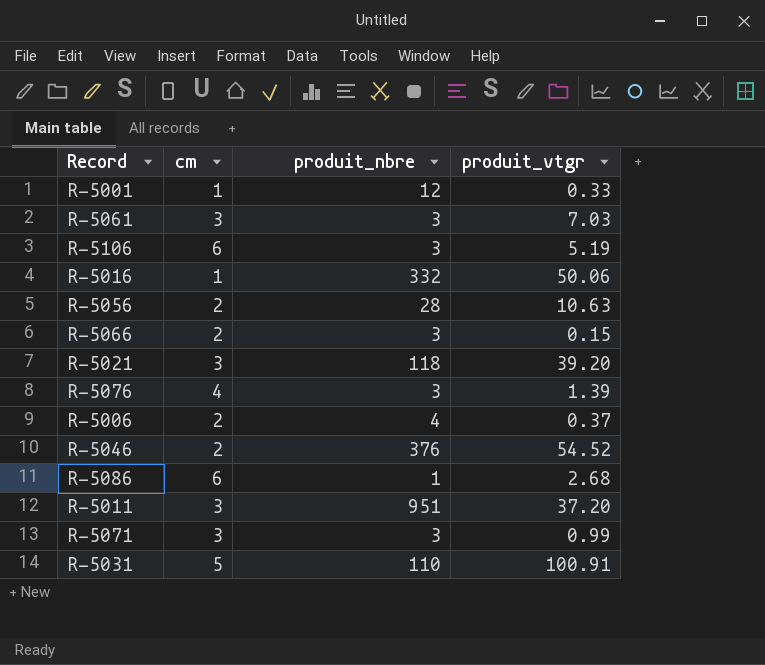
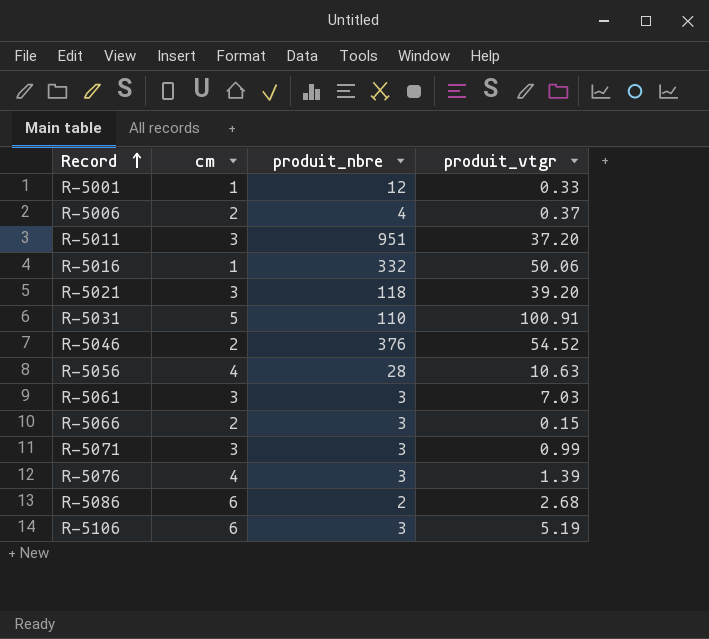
row order: none -> Record ascending
R-5056 | cm: 2 -> 4
R-5086 | produit_nbre: 1 -> 2

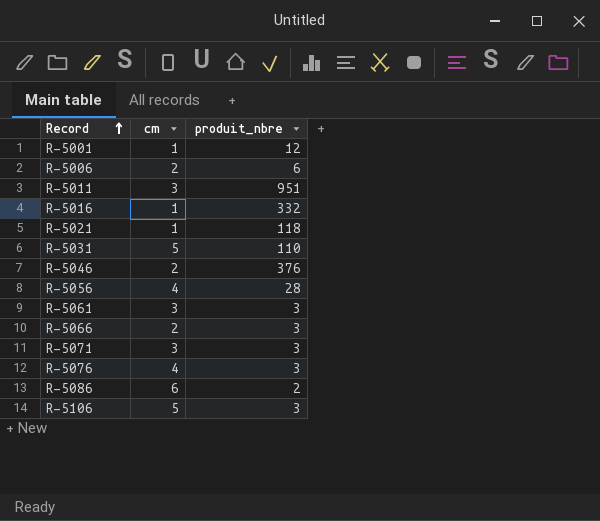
column produit_vtgr | position: 4 -> none
R-5006 | produit_nbre: 4 -> 6
R-5021 | cm: 3 -> 1
R-5106 | cm: 6 -> 5

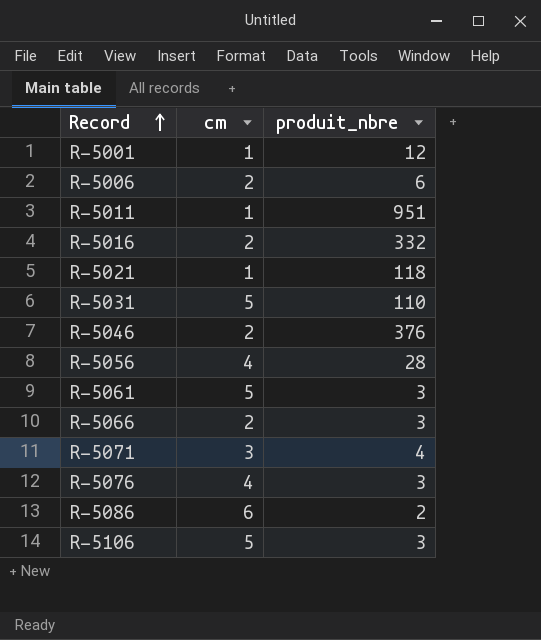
R-5011 | cm: 3 -> 1
R-5016 | cm: 1 -> 2
R-5061 | cm: 3 -> 5
R-5071 | produit_nbre: 3 -> 4

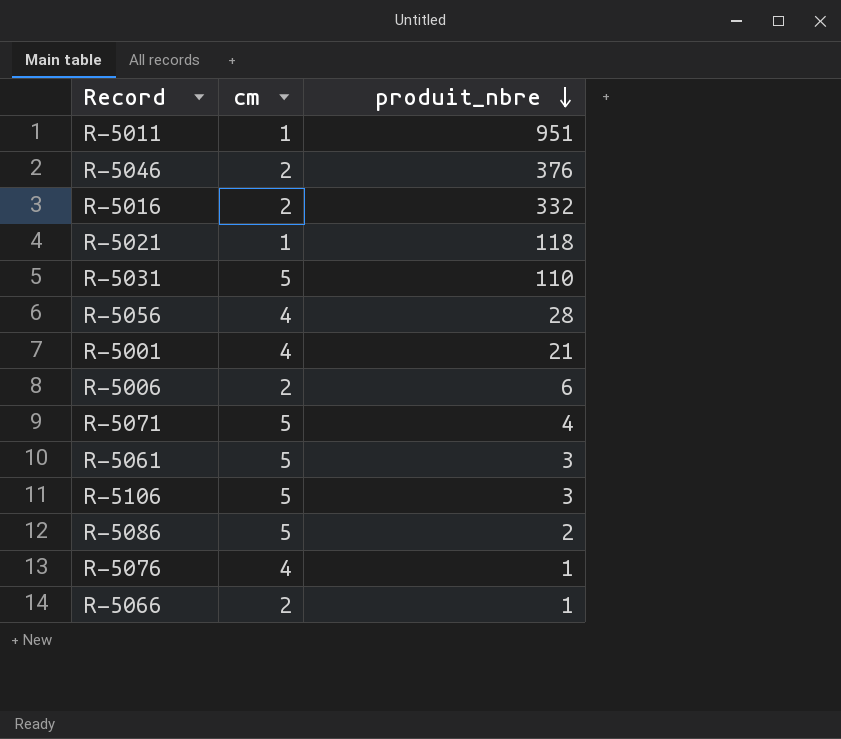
row order: Record ascending -> produit_nbre descending
R-5001 | cm: 1 -> 4
R-5001 | produit_nbre: 12 -> 21
R-5071 | cm: 3 -> 5
R-5086 | cm: 6 -> 5
R-5076 | produit_nbre: 3 -> 1
R-5066 | produit_nbre: 3 -> 1

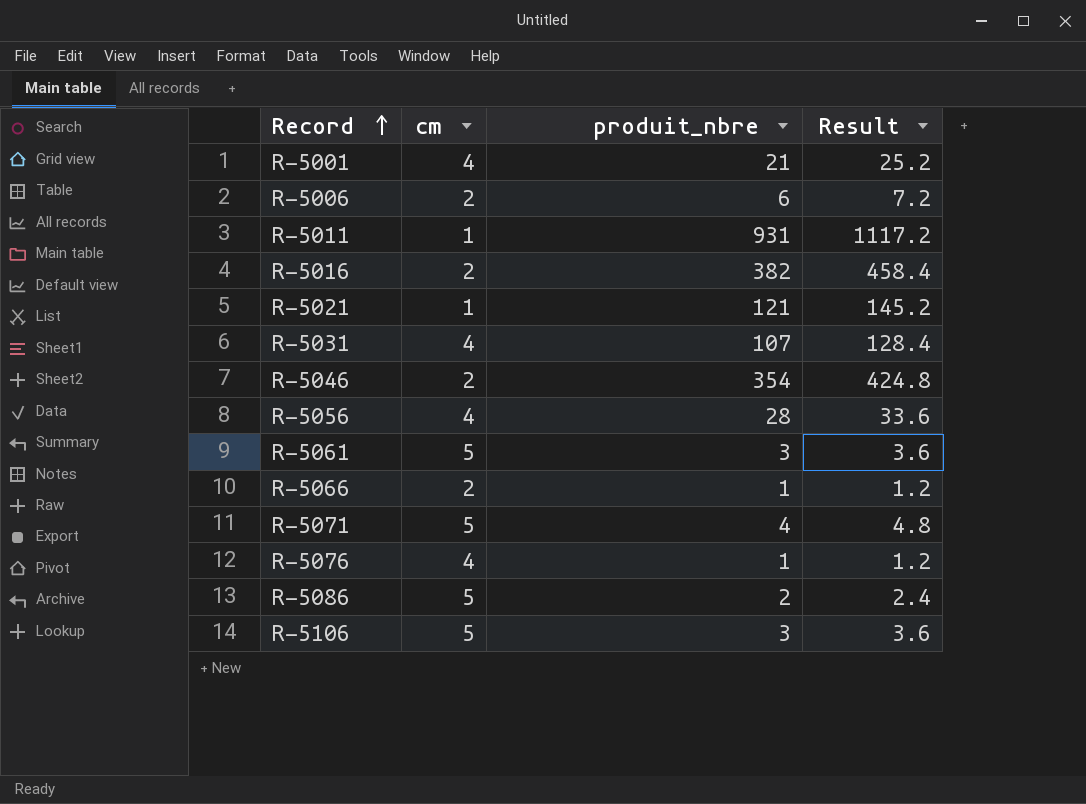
row order: produit_nbre descending -> Record ascending
column Result | formula: none -> [produit_nbre] * 1.2
R-5011 | produit_nbre: 951 -> 931
R-5016 | produit_nbre: 332 -> 382
R-5021 | produit_nbre: 118 -> 121
R-5031 | cm: 5 -> 4
R-5031 | produit_nbre: 110 -> 107
R-5046 | produit_nbre: 376 -> 354

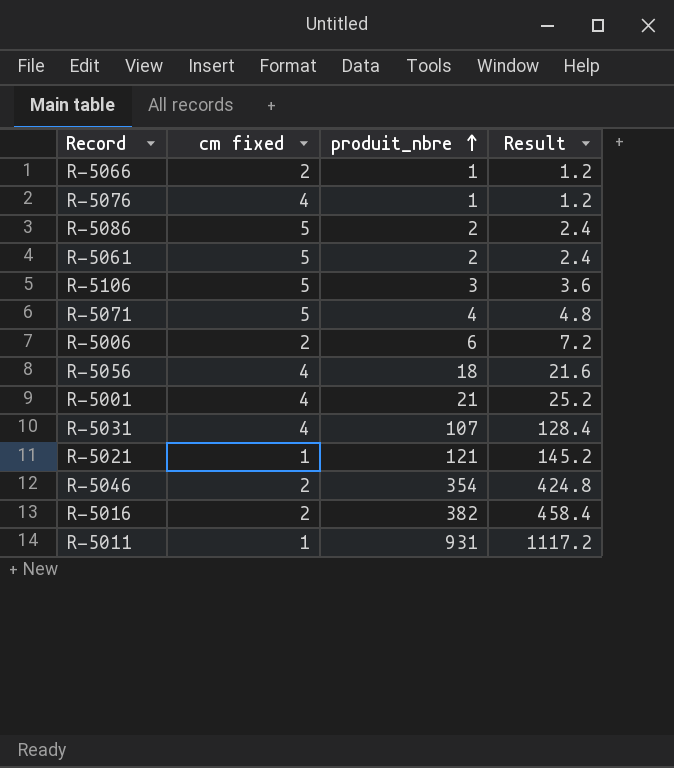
row order: Record ascending -> produit_nbre ascending
column name: cm -> cm fixed
R-5061 | produit_nbre: 3 -> 2
R-5061 | Result: 3.6 -> 2.4
R-5056 | produit_nbre: 28 -> 18
R-5056 | Result: 33.6 -> 21.6

